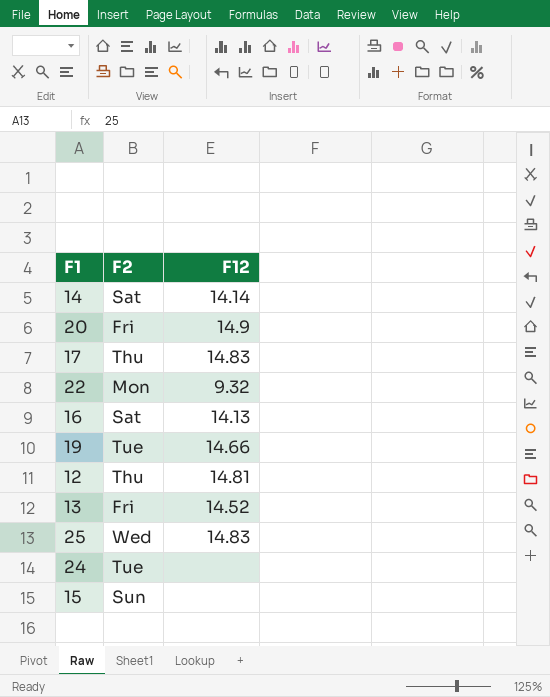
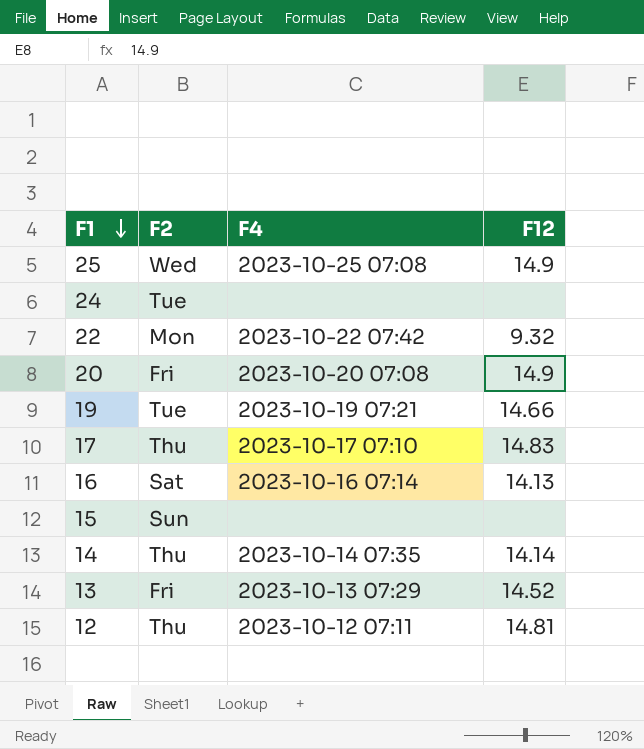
row order: none -> F1 descending
column F4 | position: none -> 3
25 | F12: 14.83 -> 14.9
14 | F2: Sat -> Thu

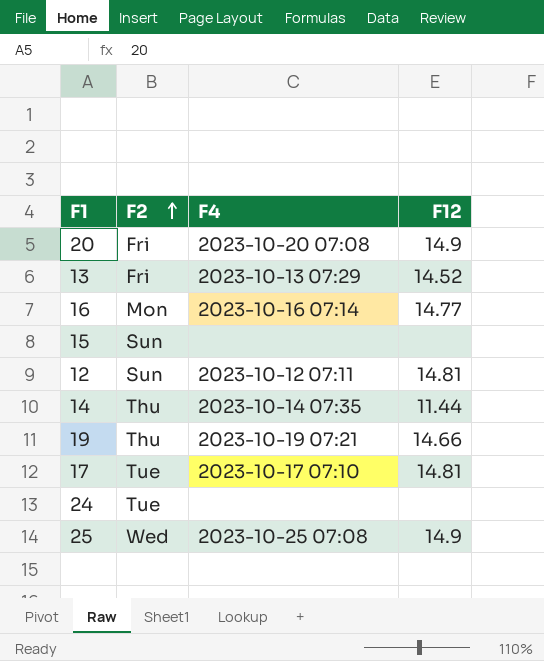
row order: F1 descending -> F2 ascending
row 22: Mon | 2023-10-22 07:42 | 9.32 -> none
16 | F2: Sat -> Mon
16 | F12: 14.13 -> 14.77
12 | F2: Thu -> Sun
14 | F12: 14.14 -> 11.44
19 | F2: Tue -> Thu
17 | F2: Thu -> Tue
17 | F12: 14.83 -> 14.81

